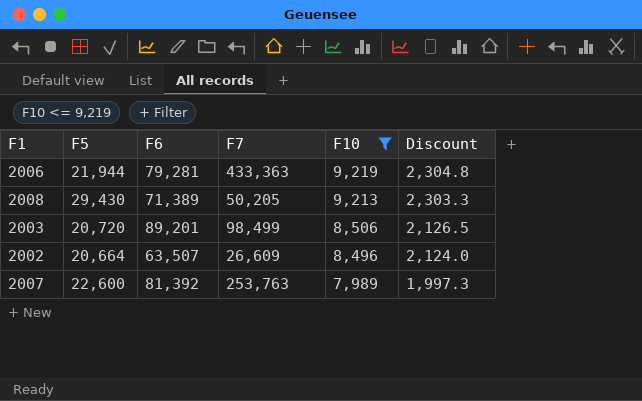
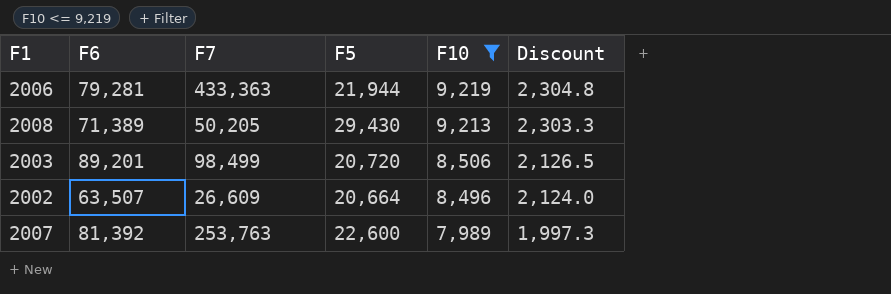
column F5 | position: 2 -> 4

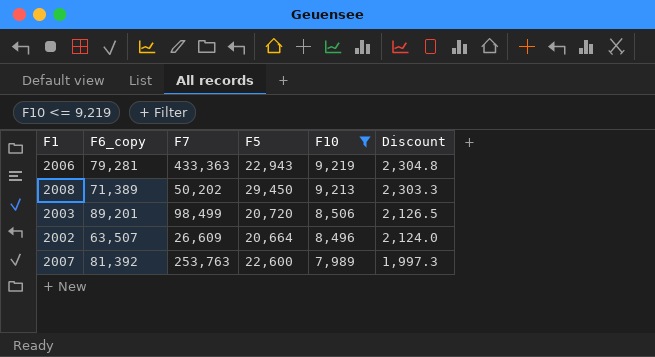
column name: F6 -> F6_copy
2006 | F5: 21,944 -> 22,943
2008 | F7: 50,205 -> 50,202
2008 | F5: 29,430 -> 29,450

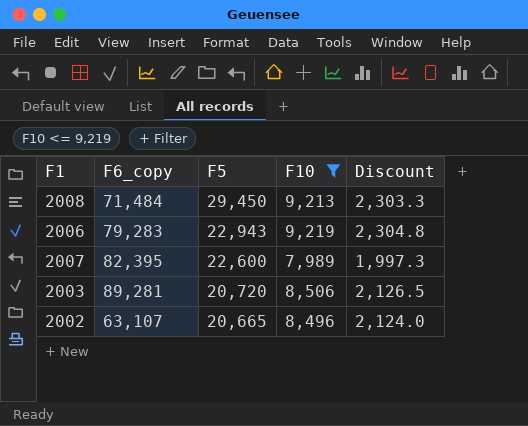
row order: F10 descending -> F5 descending
column F7 | position: 3 -> none
2008 | F6_copy: 71,389 -> 71,484
2006 | F6_copy: 79,281 -> 79,283
2007 | F6_copy: 81,392 -> 82,395
2003 | F6_copy: 89,201 -> 89,281
2002 | F6_copy: 63,507 -> 63,107
2002 | F5: 20,664 -> 20,665

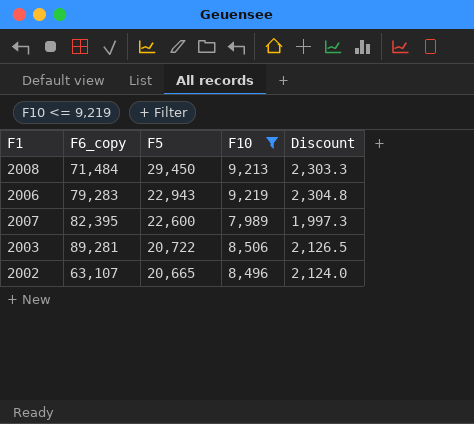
2003 | F5: 20,720 -> 20,722

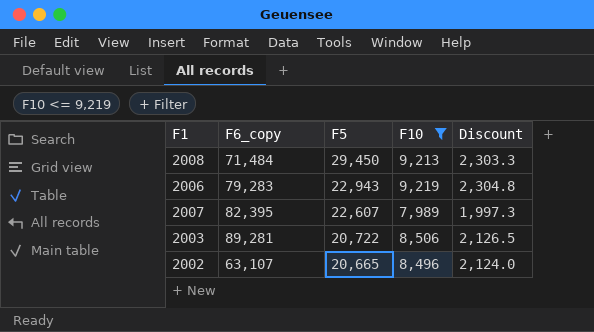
2007 | F5: 22,600 -> 22,607

